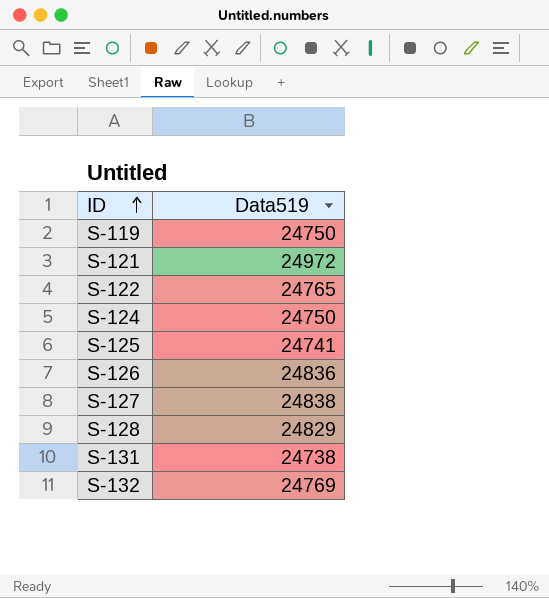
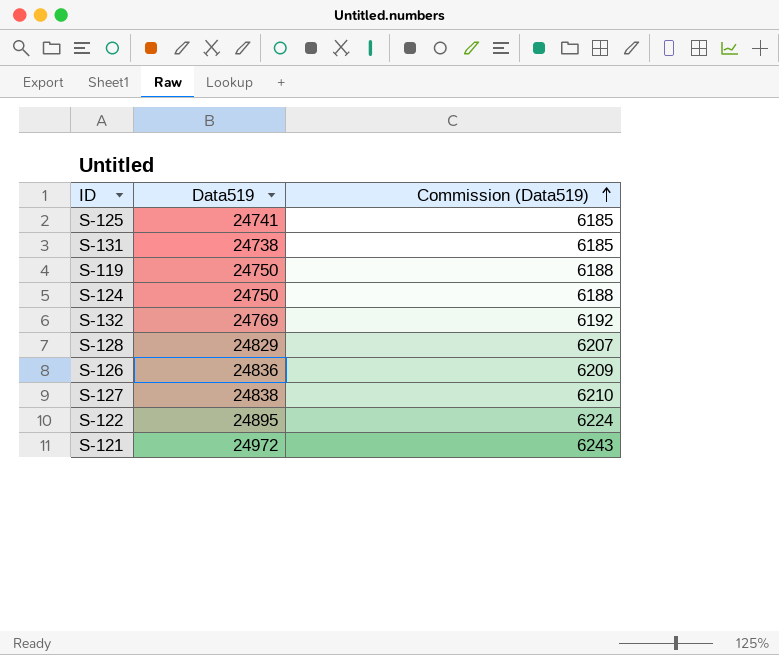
row order: ID ascending -> Commission (Data519) ascending
column Commission (Data519) | formula: none -> [Data519] * 0.25
S-122 | Data519: 24765 -> 24895

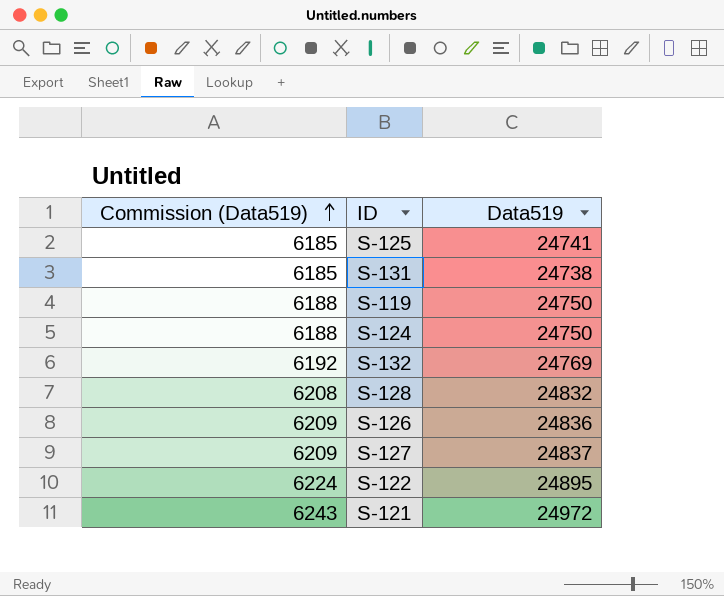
column Commission (Data519) | position: 3 -> 1
S-128 | Commission (Data519): 6207 -> 6208
S-128 | Data519: 24829 -> 24832
S-127 | Commission (Data519): 6210 -> 6209
S-127 | Data519: 24838 -> 24837

